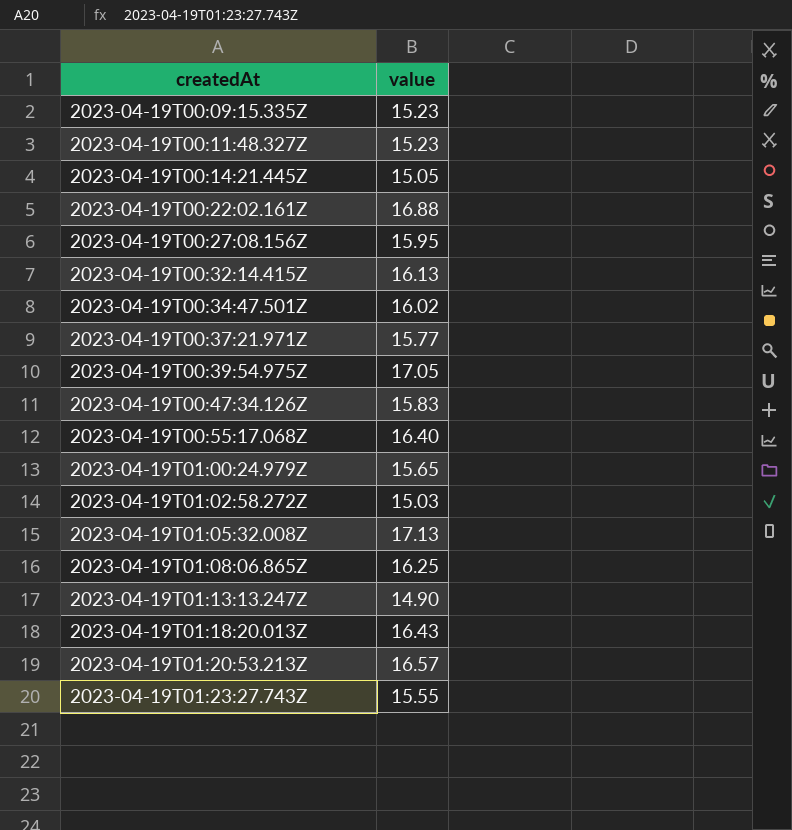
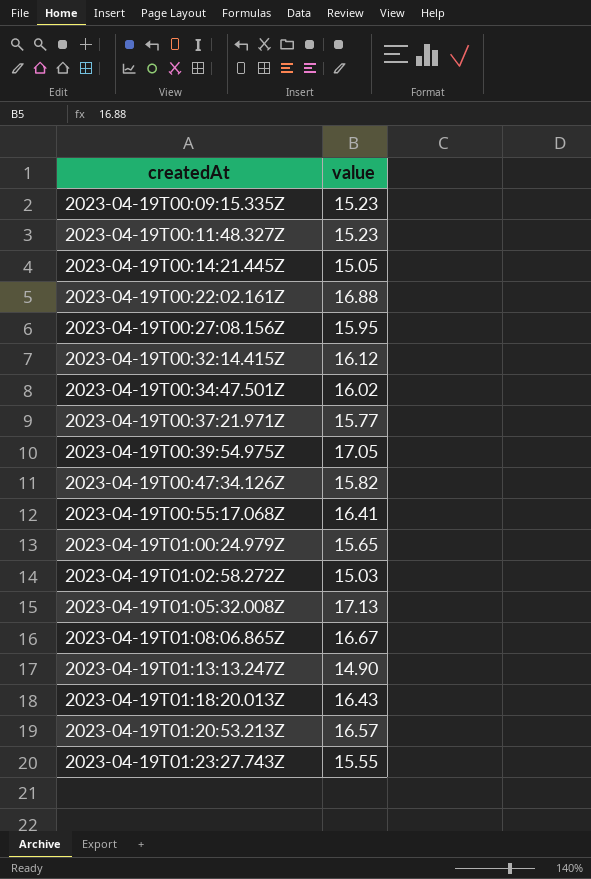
2023-04-19T00:32:14.415Z | value: 16.13 -> 16.12
2023-04-19T00:47:34.126Z | value: 15.83 -> 15.82
2023-04-19T00:55:17.068Z | value: 16.40 -> 16.41
2023-04-19T01:08:06.865Z | value: 16.25 -> 16.67

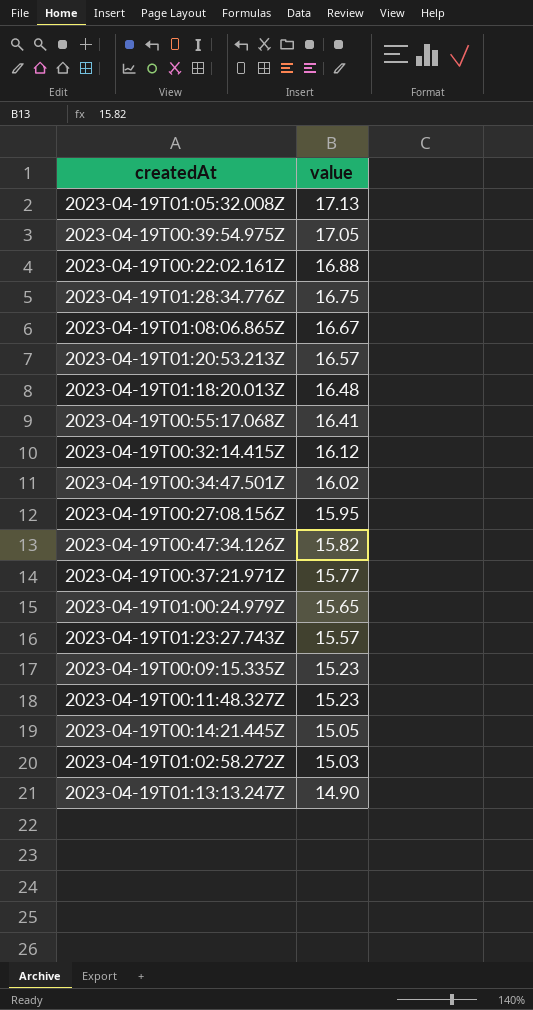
row order: createdAt ascending -> value descending
row 2023-04-19T01:28:34.776Z: none -> 16.75
2023-04-19T01:18:20.013Z | value: 16.43 -> 16.48
2023-04-19T01:23:27.743Z | value: 15.55 -> 15.57

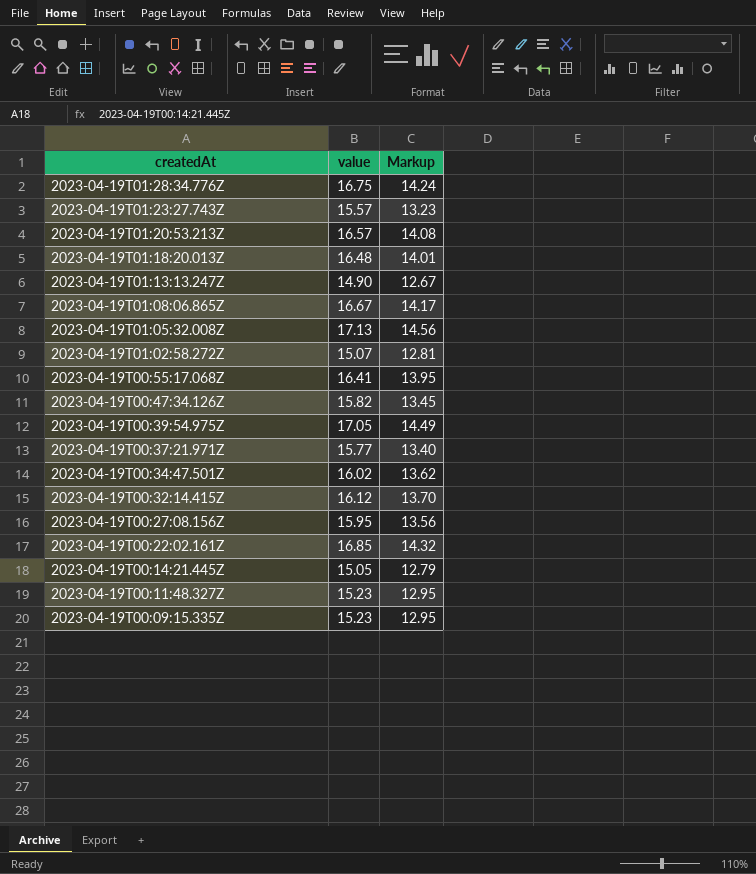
row order: value descending -> createdAt descending
column Markup | formula: none -> [value] * 0.85
row 2023-04-19T01:00:24.979Z: 15.65 -> none
2023-04-19T01:02:58.272Z | value: 15.03 -> 15.07
2023-04-19T00:22:02.161Z | value: 16.88 -> 16.85

